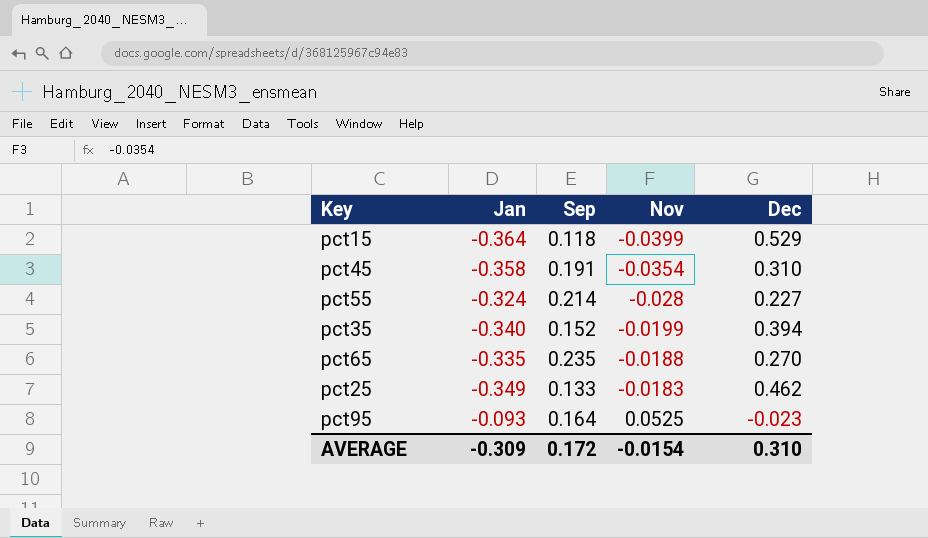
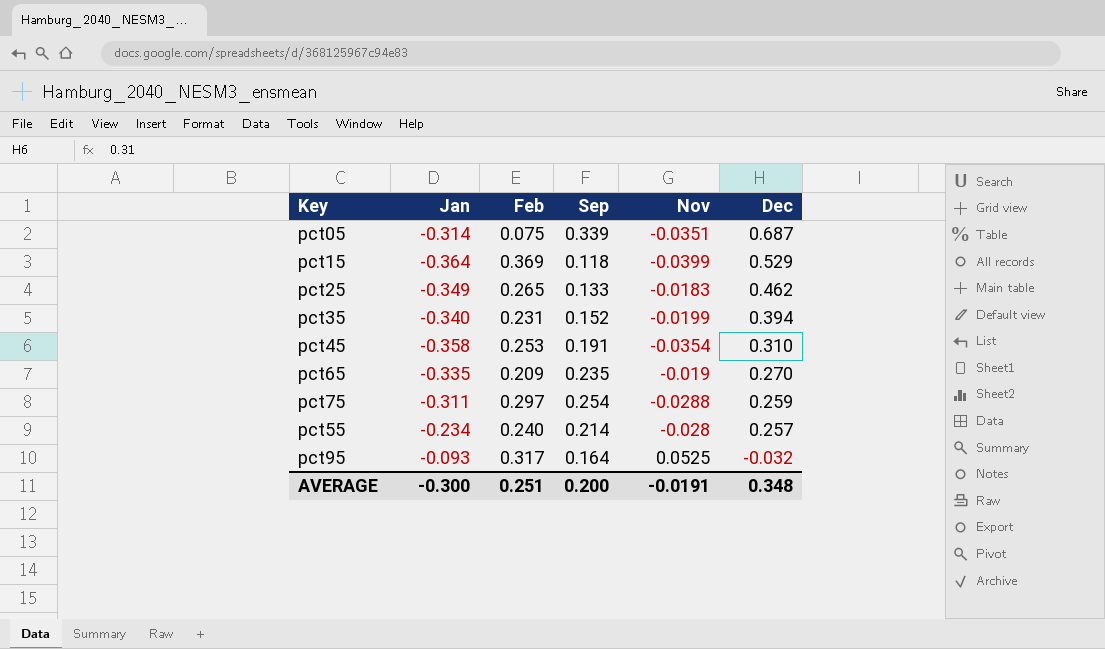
row order: Nov ascending -> Dec descending
column Feb | position: none -> 3
row pct05: none -> -0.314 | 0.075 | 0.339 | -0.0351 | 0.687
pct65 | Nov: -0.0188 -> -0.019
row pct75: none -> -0.311 | 0.297 | 0.254 | -0.0288 | 0.259
pct55 | Jan: -0.324 -> -0.234
pct55 | Dec: 0.227 -> 0.257
pct95 | Dec: -0.023 -> -0.032
AVERAGE | Jan: -0.309 -> -0.300
AVERAGE | Sep: 0.172 -> 0.200
AVERAGE | Nov: -0.0154 -> -0.0191
AVERAGE | Dec: 0.310 -> 0.348

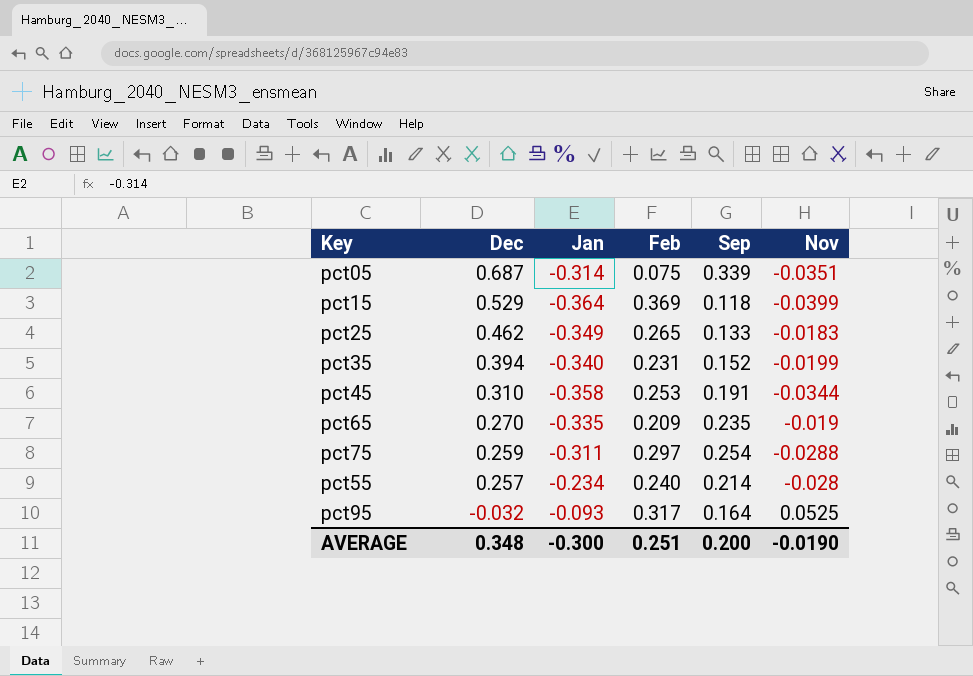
column Dec | position: 6 -> 2
pct45 | Nov: -0.0354 -> -0.0344
AVERAGE | Nov: -0.0191 -> -0.0190

